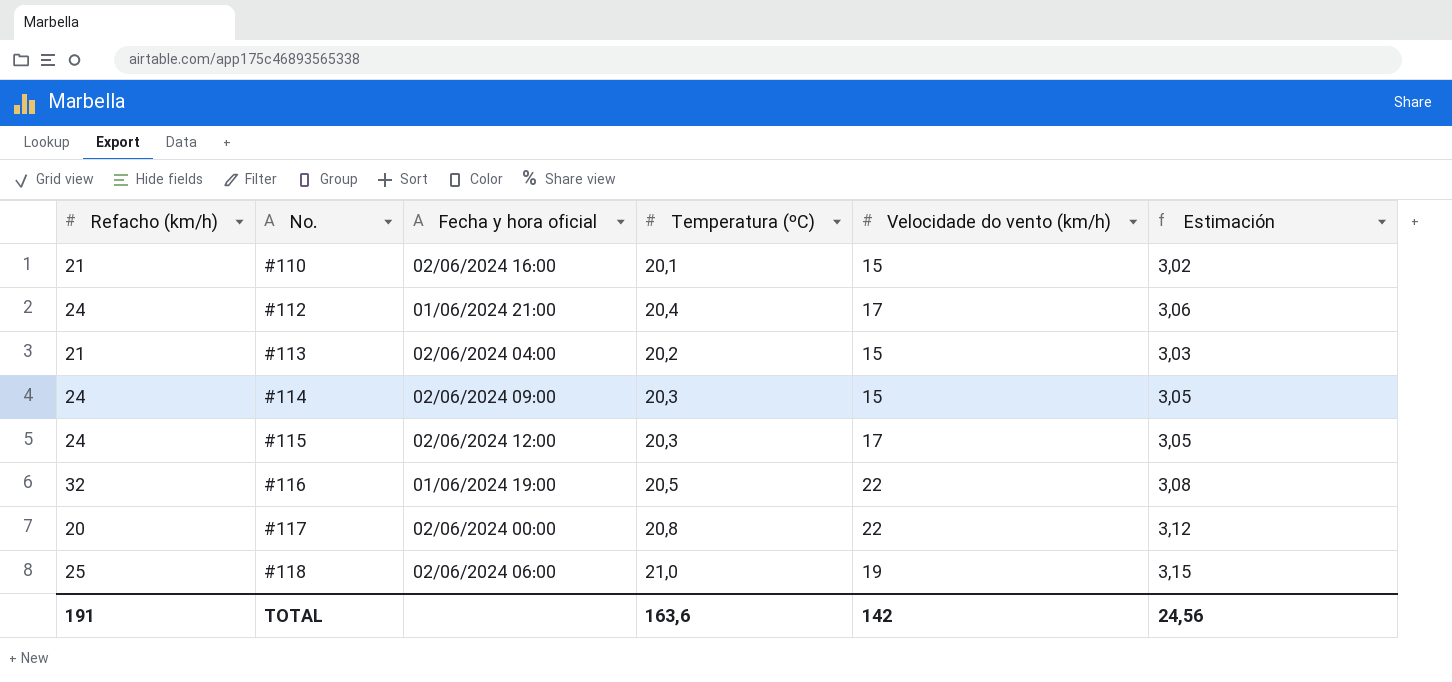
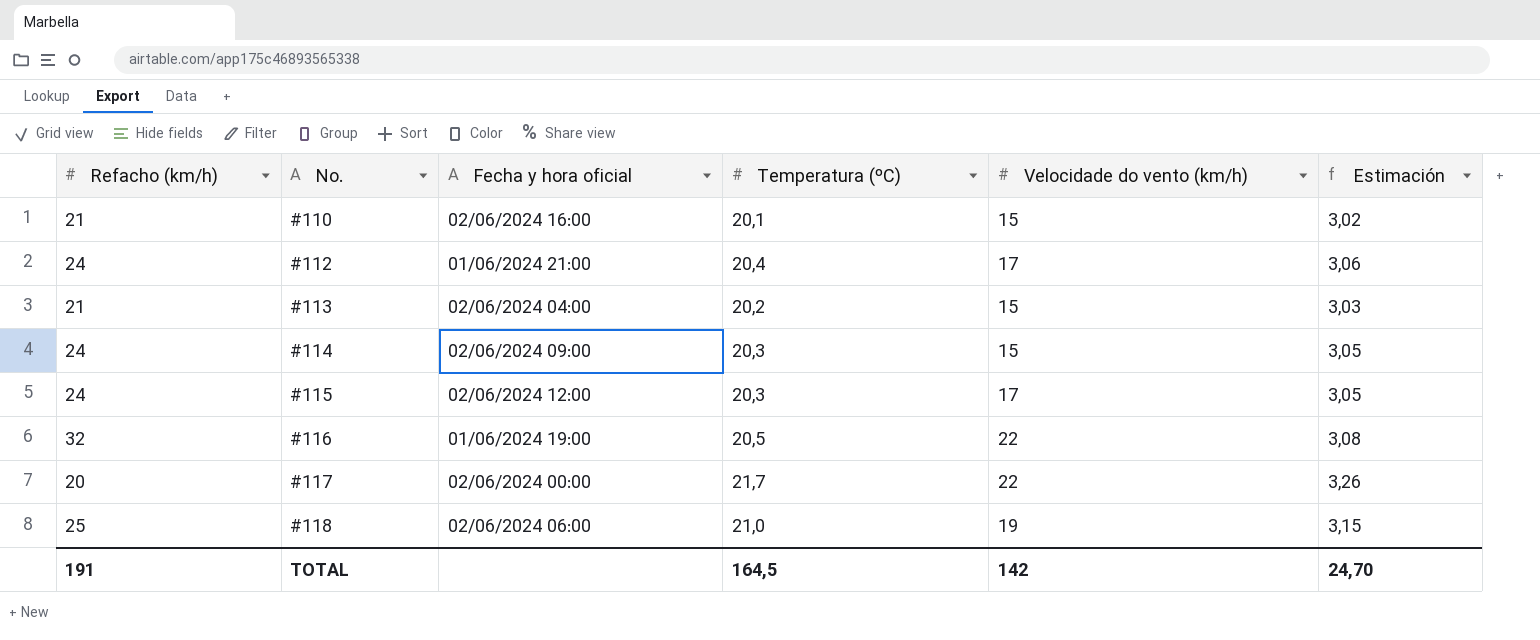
#117 | Temperatura (ºC): 20,8 -> 21,7
#117 | Estimación: 3,12 -> 3,26
TOTAL | Temperatura (ºC): 163,6 -> 164,5
TOTAL | Estimación: 24,56 -> 24,70

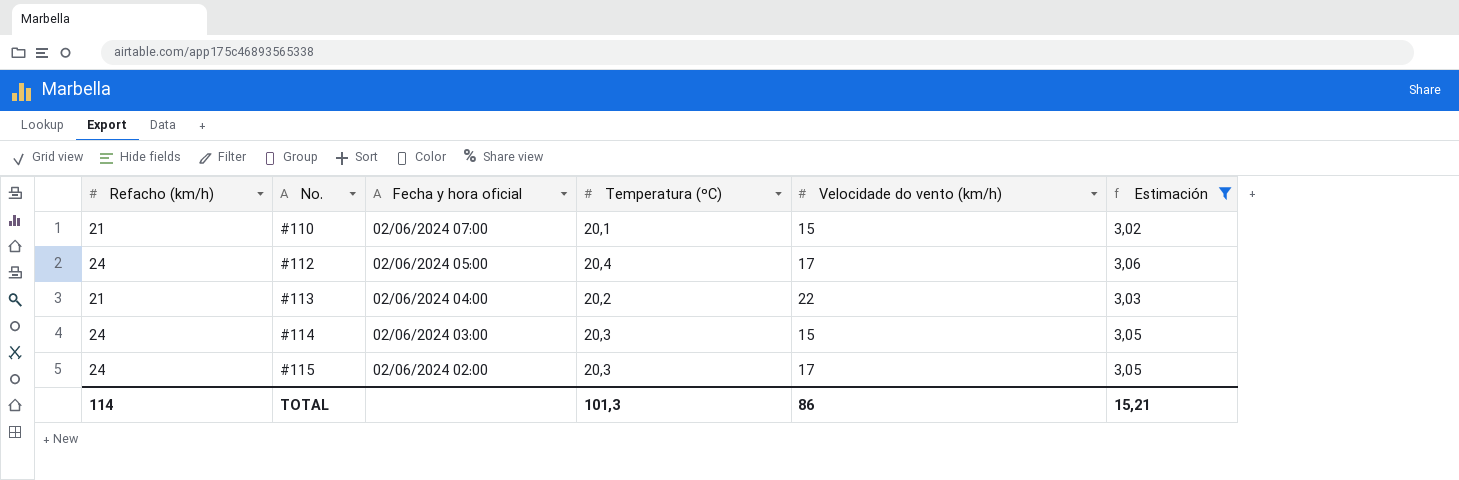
filter: none -> Estimación <= 3,06
#110 | Fecha y hora oficial: 02/06/2024 16:00 -> 02/06/2024 07:00
#112 | Fecha y hora oficial: 01/06/2024 21:00 -> 02/06/2024 05:00
#113 | Velocidade do vento (km/h): 15 -> 22
#114 | Fecha y hora oficial: 02/06/2024 09:00 -> 02/06/2024 03:00
#115 | Fecha y hora oficial: 02/06/2024 12:00 -> 02/06/2024 02:00
TOTAL | Refacho (km/h): 191 -> 114
TOTAL | Temperatura (ºC): 164,5 -> 101,3
TOTAL | Velocidade do vento (km/h): 142 -> 86
TOTAL | Estimación: 24,70 -> 15,21

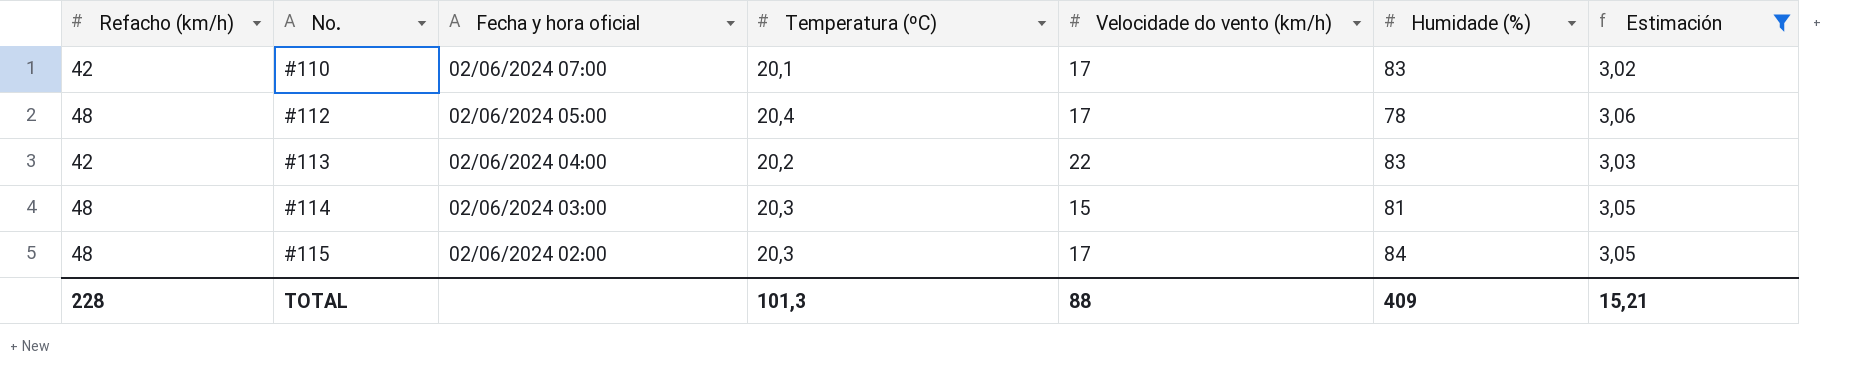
column Humidade (%) | position: none -> 6
#110 | Refacho (km/h): 21 -> 42
#110 | Velocidade do vento (km/h): 15 -> 17
#112 | Refacho (km/h): 24 -> 48
#113 | Refacho (km/h): 21 -> 42
#114 | Refacho (km/h): 24 -> 48
#115 | Refacho (km/h): 24 -> 48
TOTAL | Refacho (km/h): 114 -> 228
TOTAL | Velocidade do vento (km/h): 86 -> 88

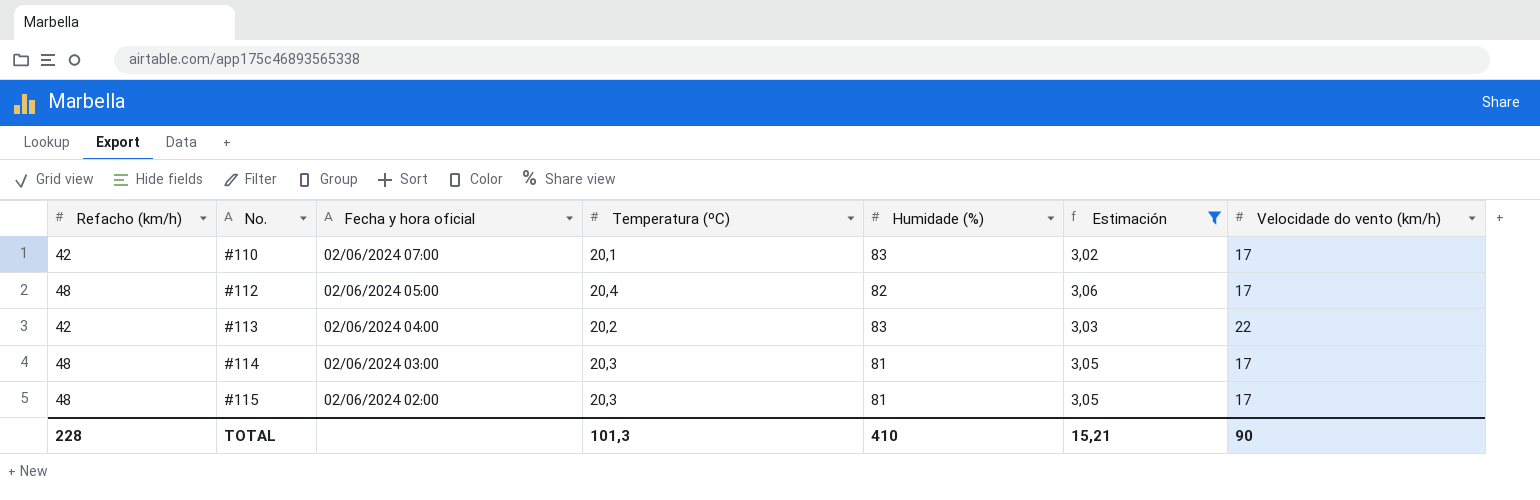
column Velocidade do vento (km/h) | position: 5 -> 7
#112 | Humidade (%): 78 -> 82
#114 | Velocidade do vento (km/h): 15 -> 17
#115 | Humidade (%): 84 -> 81
TOTAL | Humidade (%): 409 -> 410
TOTAL | Velocidade do vento (km/h): 88 -> 90

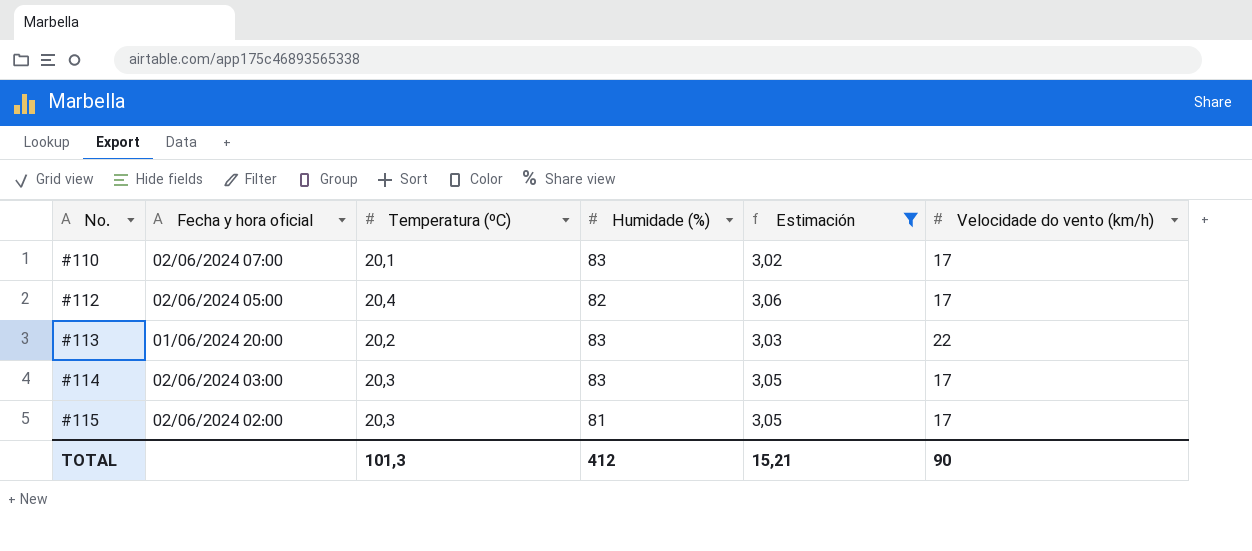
column Refacho (km/h) | position: 1 -> none
#113 | Fecha y hora oficial: 02/06/2024 04:00 -> 01/06/2024 20:00
#114 | Humidade (%): 81 -> 83
TOTAL | Humidade (%): 410 -> 412

